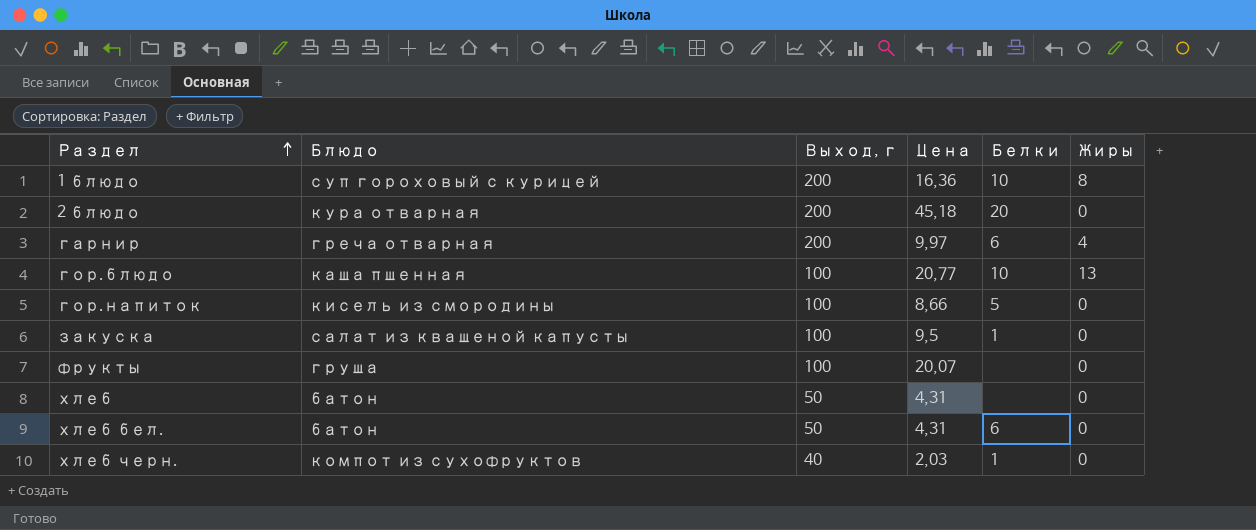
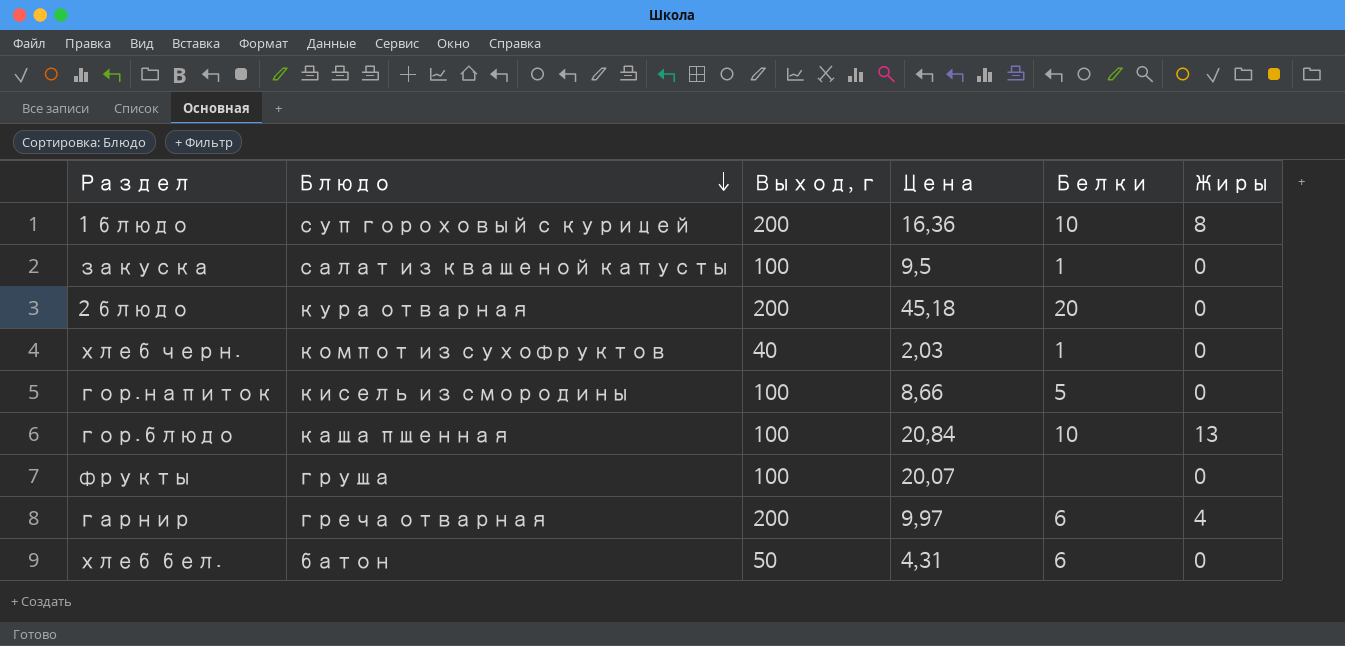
row order: Раздел ascending -> Блюдо descending
row хлеб: батон | 50 | 4,31 | none | 0 -> none
гор.блюдо | Цена: 20,77 -> 20,84

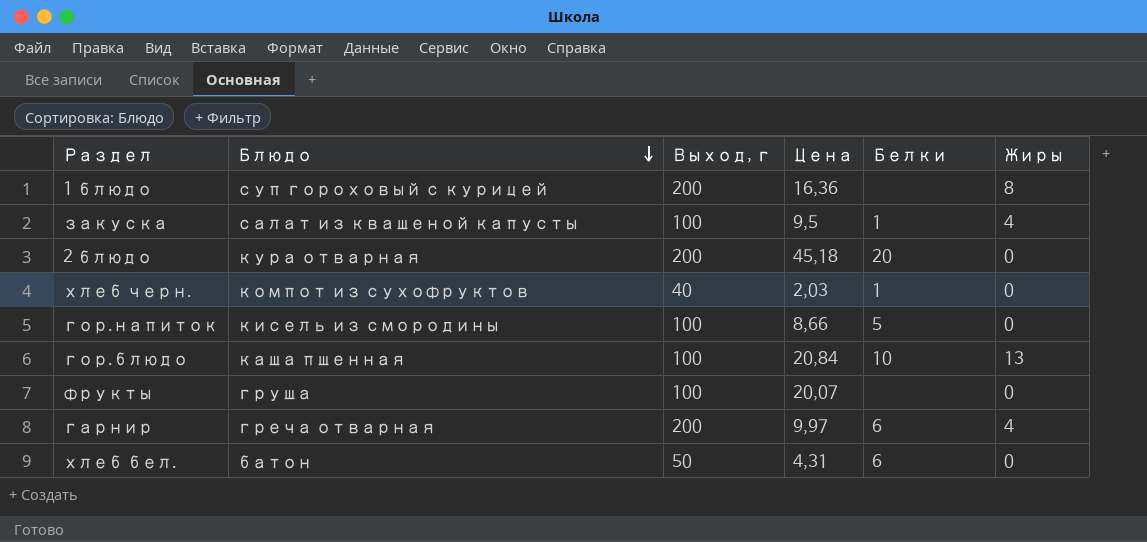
1 блюдо | Белки: 10 -> none
закуска | Жиры: 0 -> 4

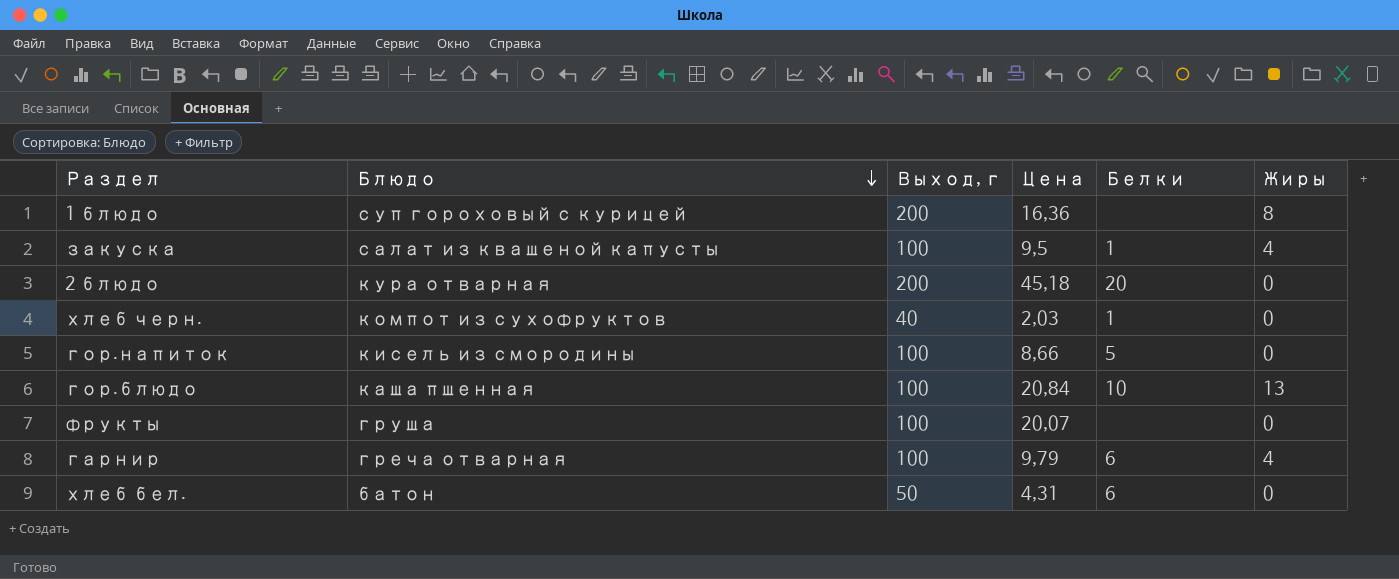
гарнир | Выход, г: 200 -> 100
гарнир | Цена: 9,97 -> 9,79

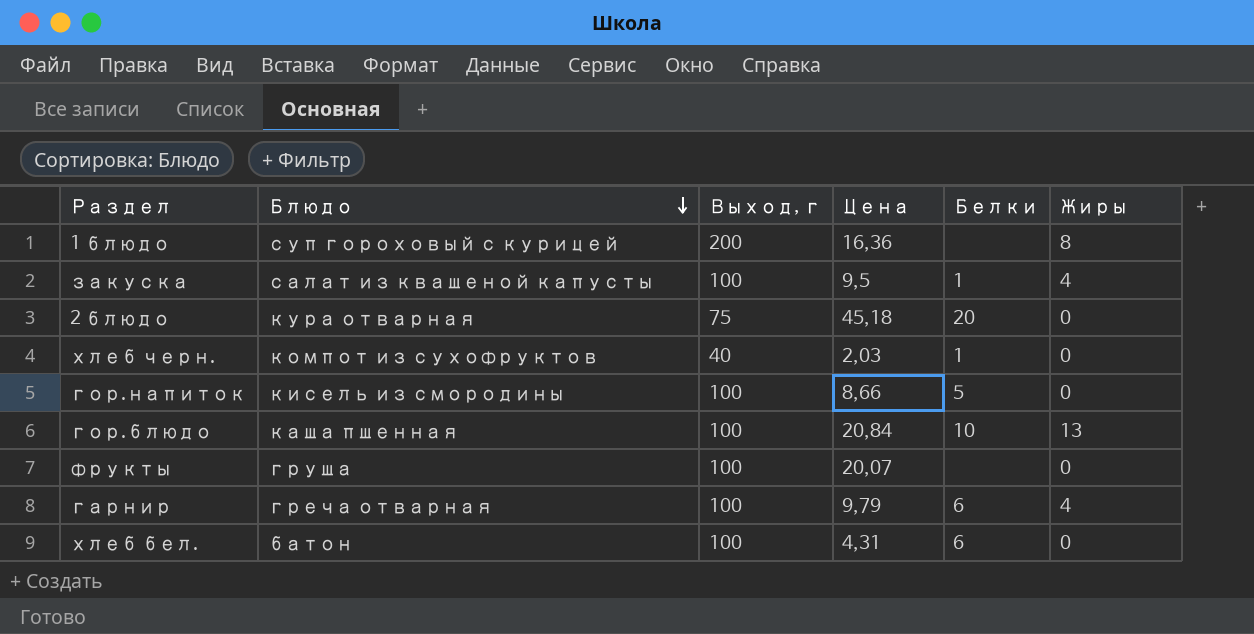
2 блюдо | Выход, г: 200 -> 75
хлеб бел. | Выход, г: 50 -> 100

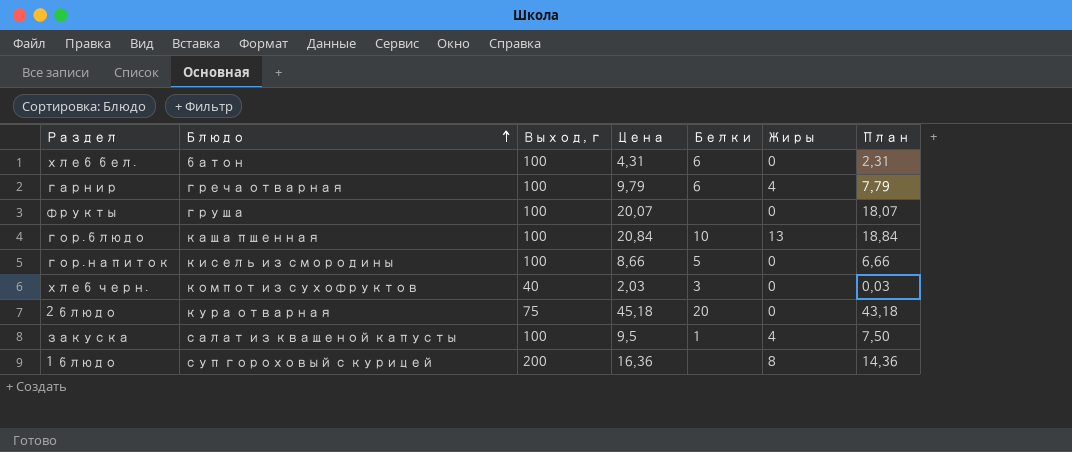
row order: Блюдо descending -> Блюдо ascending
column План | formula: none -> [Цена] - 2
хлеб черн. | Белки: 1 -> 3

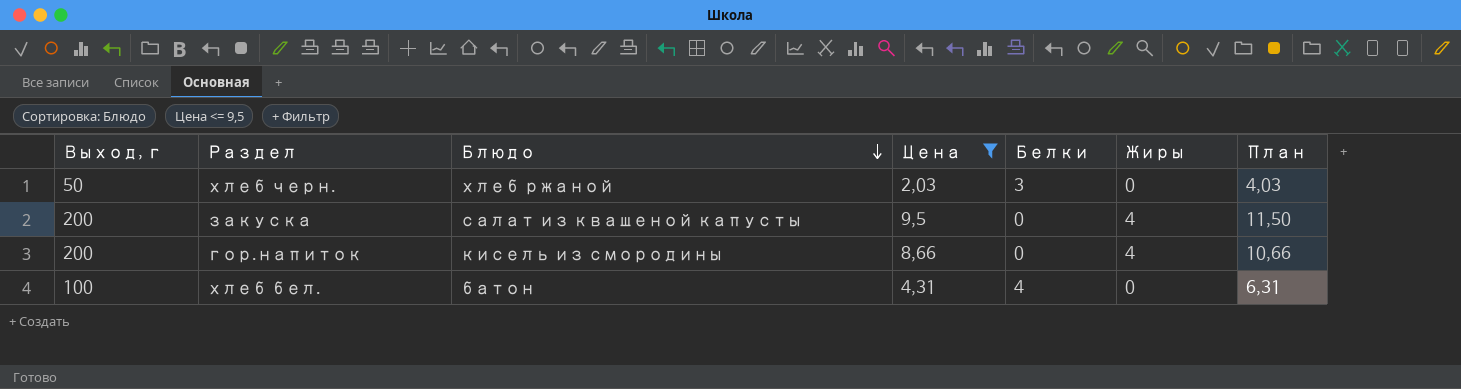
filter: none -> Цена <= 9,5
row order: Блюдо ascending -> Блюдо descending
column Выход, г | position: 3 -> 1
column План | formula: [Цена] - 2 -> [Цена] + 2
хлеб черн. | Выход, г: 40 -> 50
хлеб черн. | Блюдо: компот из сухофруктов -> хлеб ржаной
закуска | Выход, г: 100 -> 200
закуска | Белки: 1 -> 0
гор.напиток | Выход, г: 100 -> 200
гор.напиток | Белки: 5 -> 0
гор.напиток | Жиры: 0 -> 4
хлеб бел. | Белки: 6 -> 4

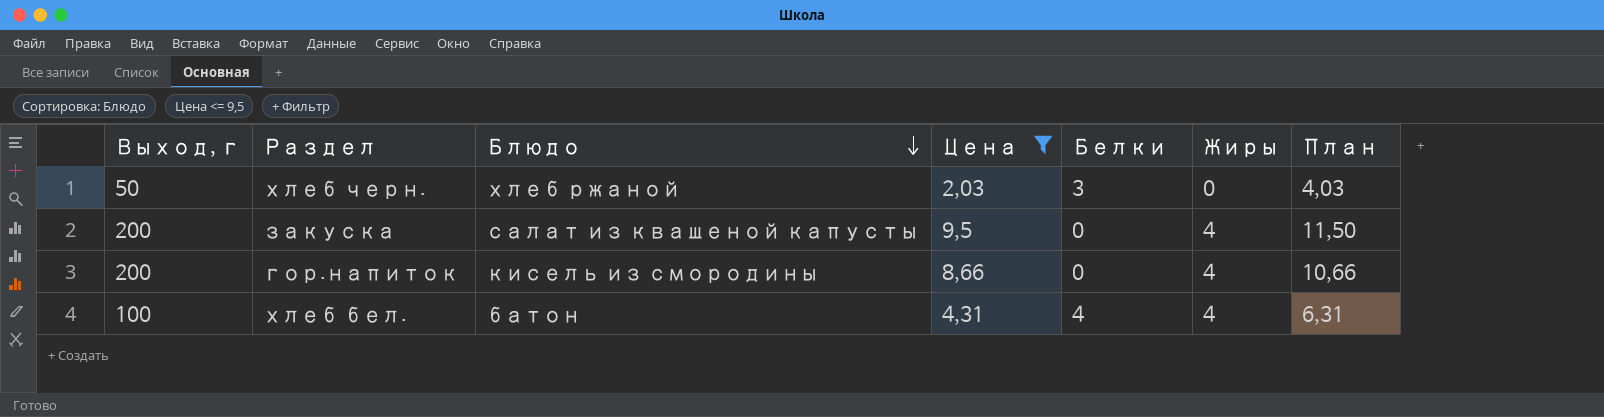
хлеб бел. | Жиры: 0 -> 4

